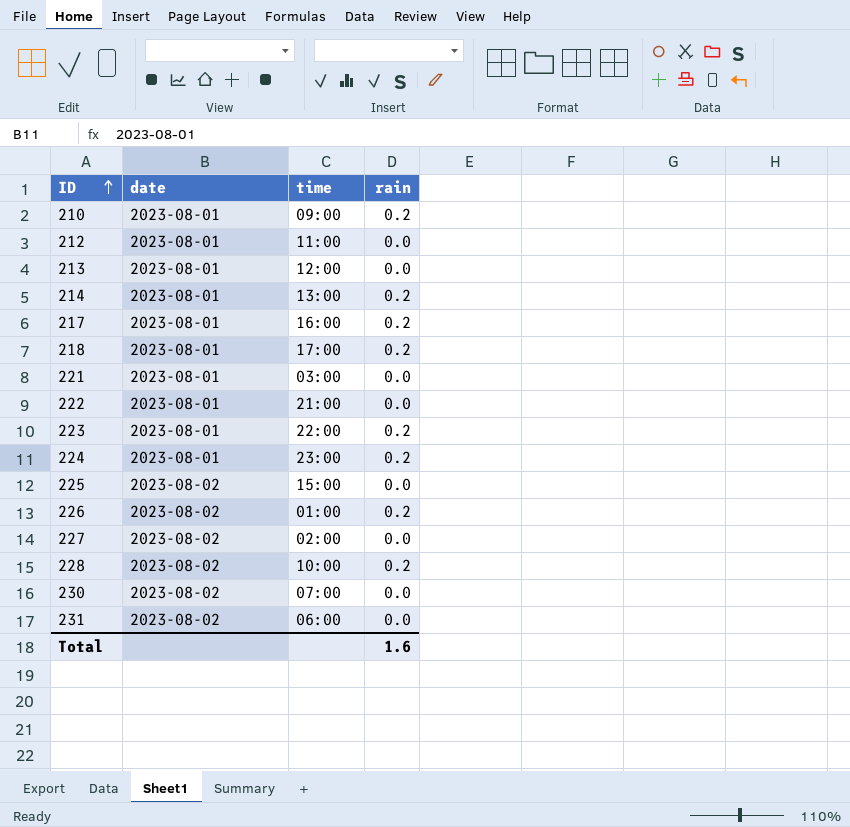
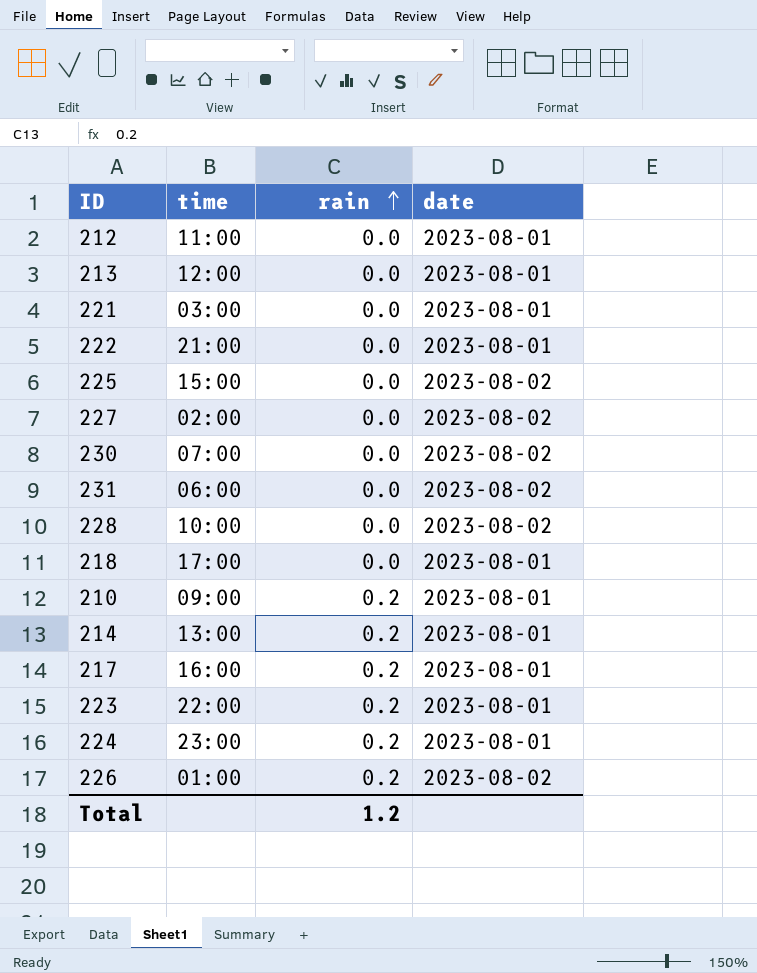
row order: ID ascending -> rain ascending
column date | position: 2 -> 4
228 | rain: 0.2 -> 0.0
218 | rain: 0.2 -> 0.0
Total | rain: 1.6 -> 1.2

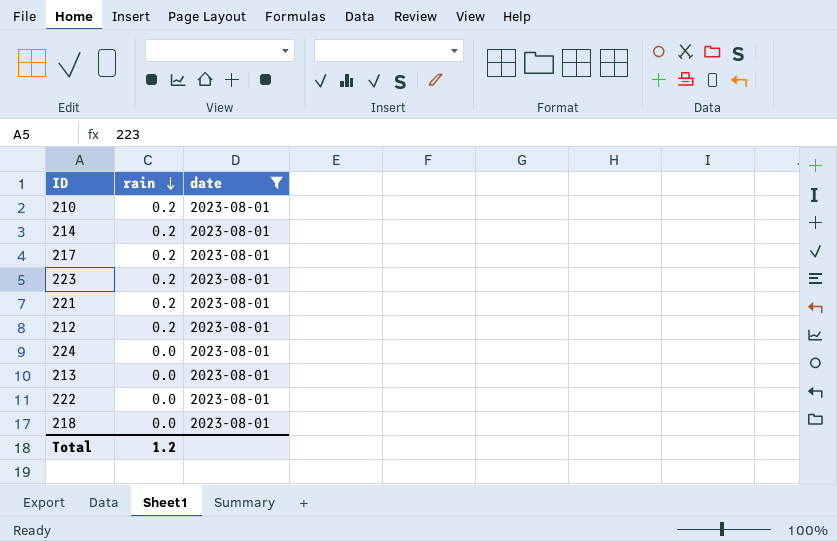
filter: none -> date = 2023-08-01
row order: rain ascending -> rain descending
column time | position: 2 -> none
221 | rain: 0.0 -> 0.2
212 | rain: 0.0 -> 0.2
224 | rain: 0.2 -> 0.0

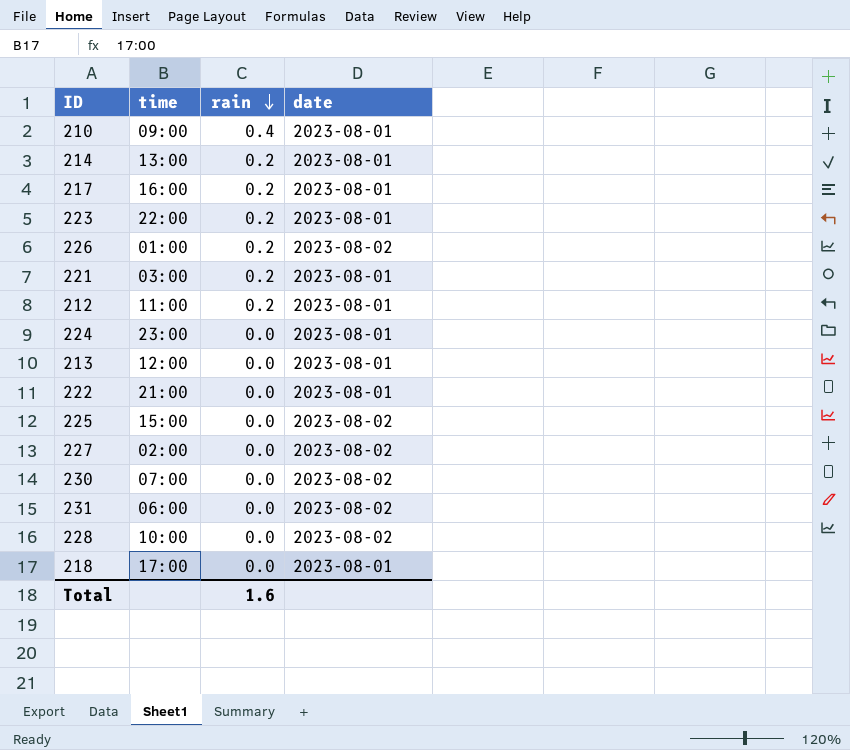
filter: date = 2023-08-01 -> none
column time | position: none -> 2
210 | rain: 0.2 -> 0.4
Total | rain: 1.2 -> 1.6

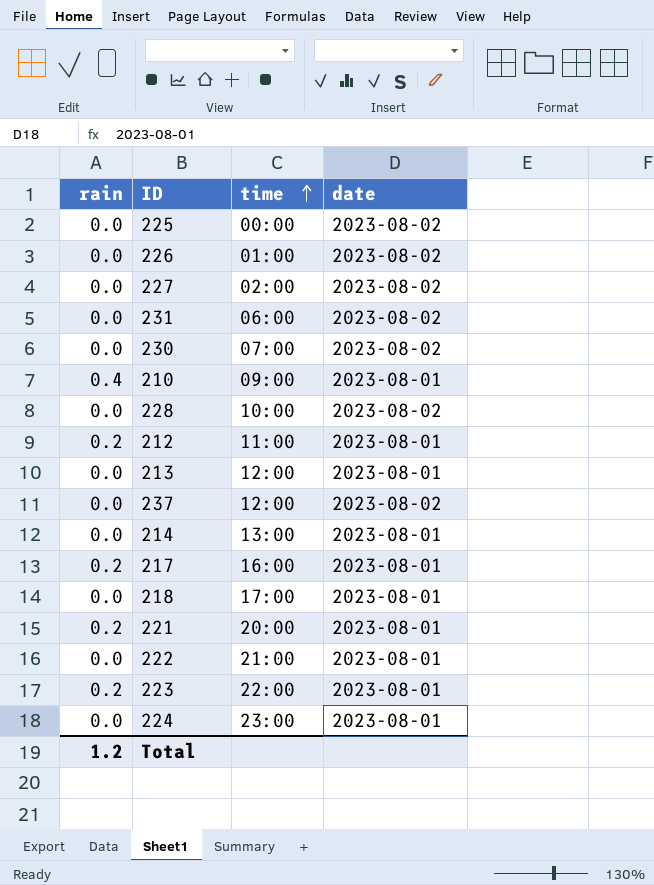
row order: rain descending -> time ascending
column rain | position: 3 -> 1
225 | time: 15:00 -> 00:00
226 | rain: 0.2 -> 0.0
row 237: none -> 0.0 | 12:00 | 2023-08-02
214 | rain: 0.2 -> 0.0
221 | time: 03:00 -> 20:00
Total | rain: 1.6 -> 1.2

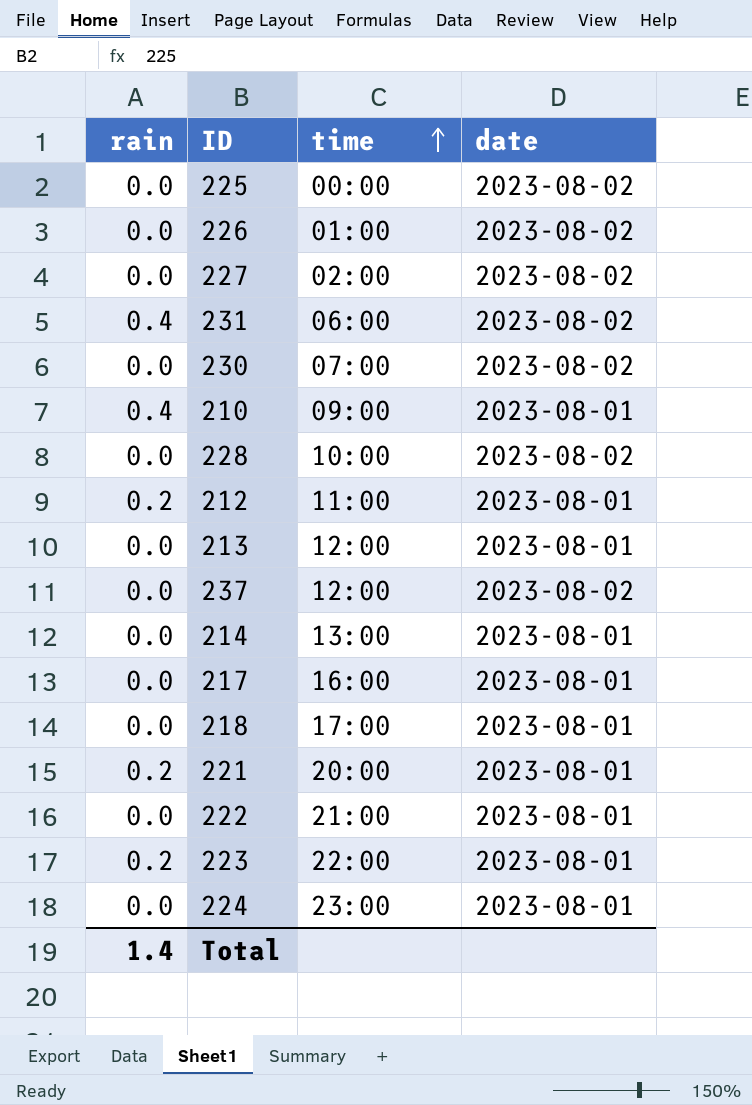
231 | rain: 0.0 -> 0.4
217 | rain: 0.2 -> 0.0
Total | rain: 1.2 -> 1.4

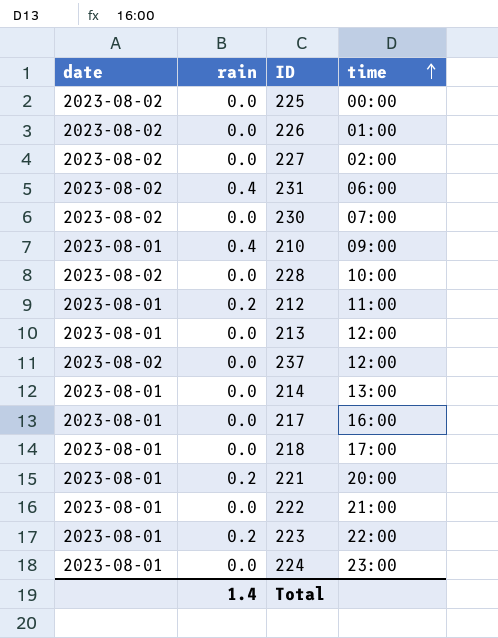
column date | position: 4 -> 1

